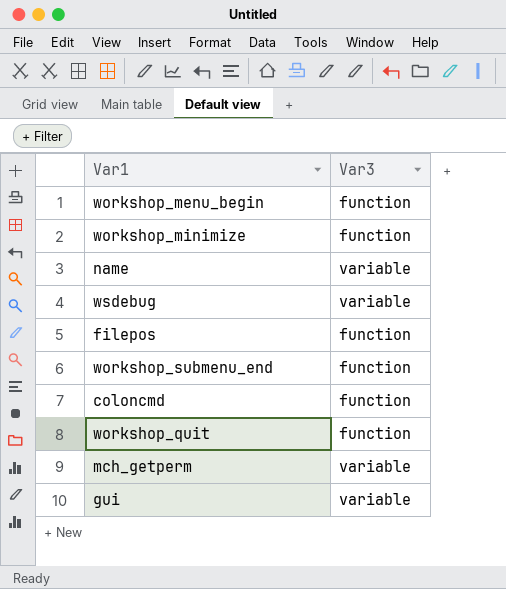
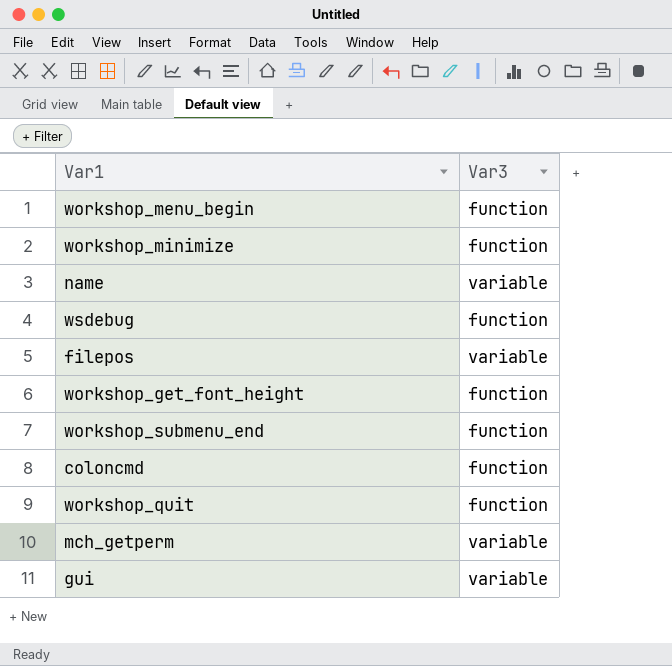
wsdebug | Var3: variable -> function
filepos | Var3: function -> variable
row workshop_get_font_height: none -> function

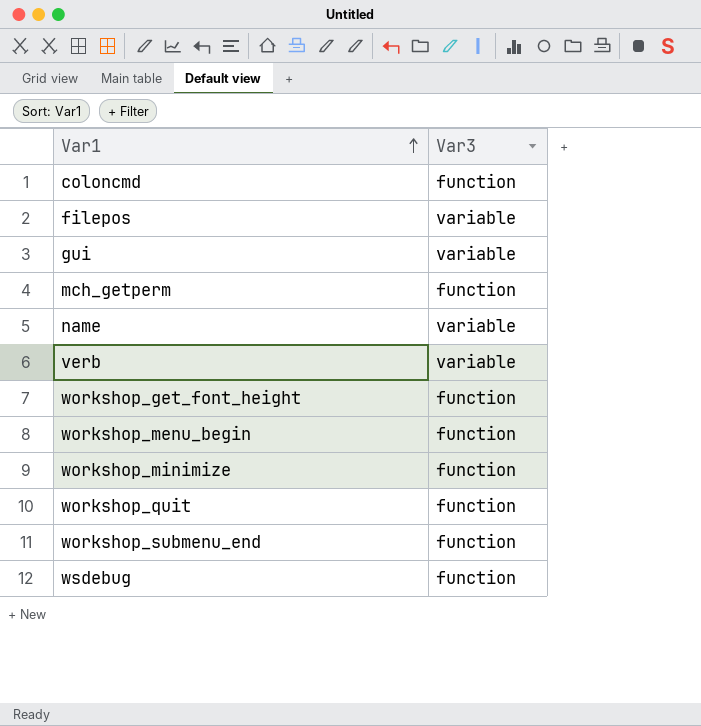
row order: none -> Var1 ascending
mch_getperm | Var3: variable -> function
row verb: none -> variable

